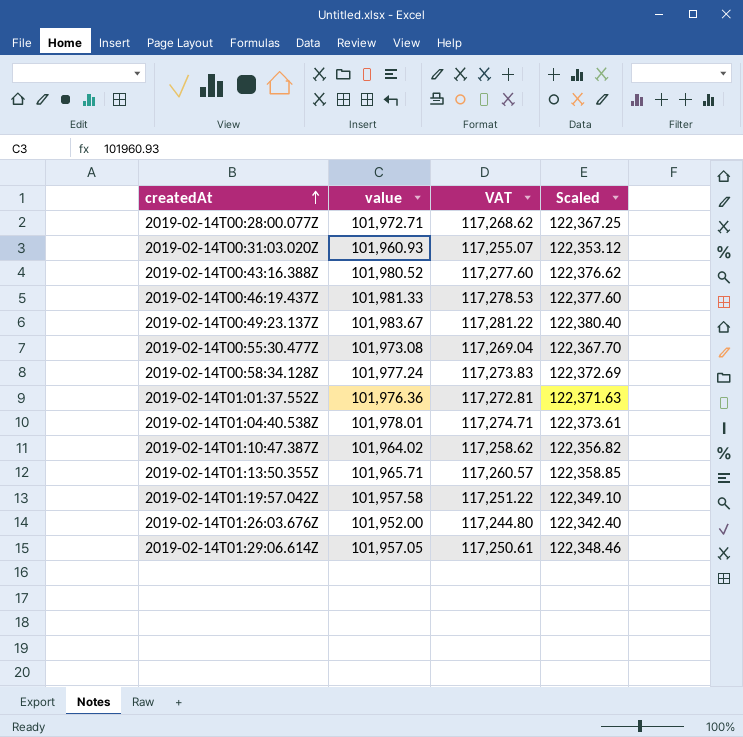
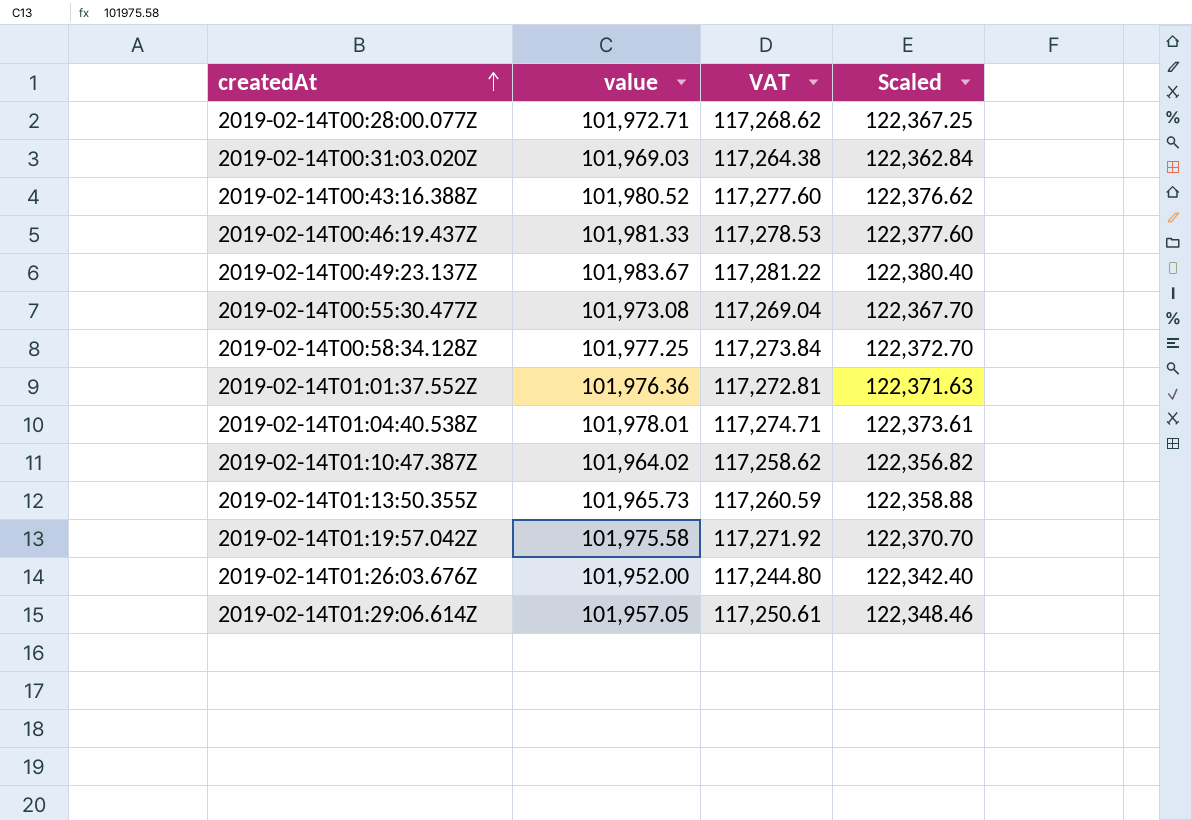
2019-02-14T00:31:03.020Z | value: 101,960.93 -> 101,969.03
2019-02-14T00:31:03.020Z | VAT: 117,255.07 -> 117,264.38
2019-02-14T00:31:03.020Z | Scaled: 122,353.12 -> 122,362.84
2019-02-14T00:58:34.128Z | value: 101,977.24 -> 101,977.25
2019-02-14T00:58:34.128Z | VAT: 117,273.83 -> 117,273.84
2019-02-14T00:58:34.128Z | Scaled: 122,372.69 -> 122,372.70
2019-02-14T01:13:50.355Z | value: 101,965.71 -> 101,965.73
2019-02-14T01:13:50.355Z | VAT: 117,260.57 -> 117,260.59
2019-02-14T01:13:50.355Z | Scaled: 122,358.85 -> 122,358.88
2019-02-14T01:19:57.042Z | value: 101,957.58 -> 101,975.58
2019-02-14T01:19:57.042Z | VAT: 117,251.22 -> 117,271.92
2019-02-14T01:19:57.042Z | Scaled: 122,349.10 -> 122,370.70

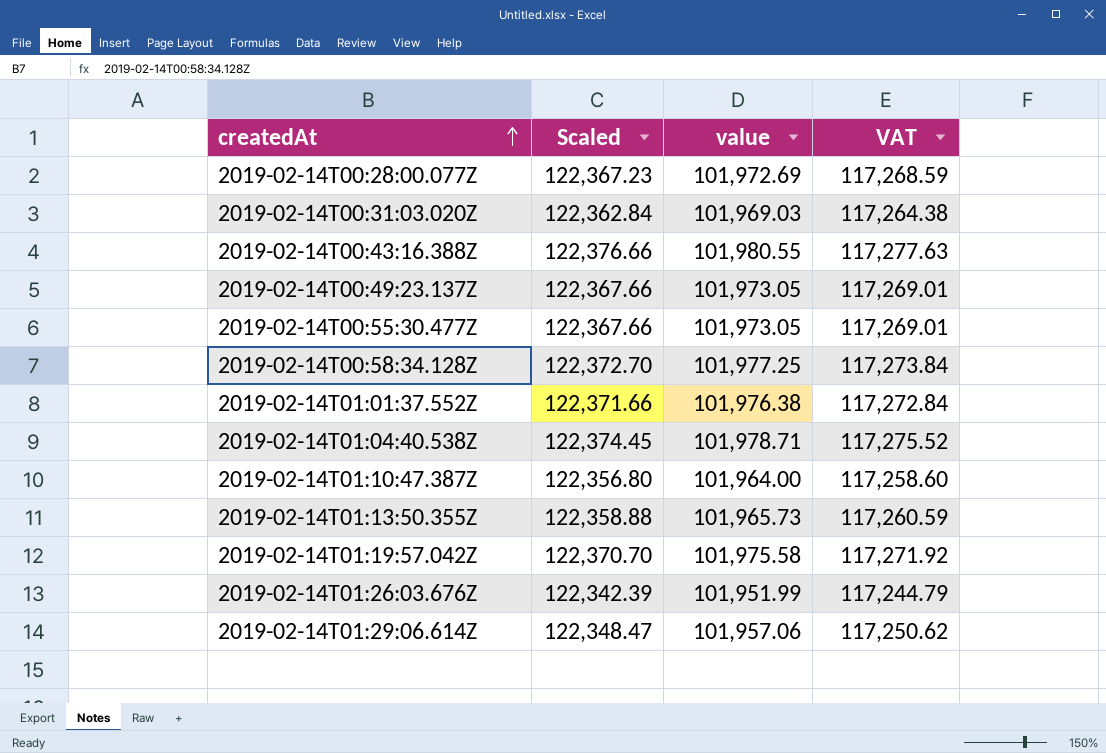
column Scaled | position: 4 -> 2
row 2019-02-14T00:46:19.437Z: 101,981.33 | 117,278.53 | 122,377.60 -> none
2019-02-14T00:28:00.077Z | Scaled: 122,367.25 -> 122,367.23
2019-02-14T00:28:00.077Z | value: 101,972.71 -> 101,972.69
2019-02-14T00:28:00.077Z | VAT: 117,268.62 -> 117,268.59
2019-02-14T00:43:16.388Z | Scaled: 122,376.62 -> 122,376.66
2019-02-14T00:43:16.388Z | value: 101,980.52 -> 101,980.55
2019-02-14T00:43:16.388Z | VAT: 117,277.60 -> 117,277.63
2019-02-14T00:49:23.137Z | Scaled: 122,380.40 -> 122,367.66
2019-02-14T00:49:23.137Z | value: 101,983.67 -> 101,973.05
2019-02-14T00:49:23.137Z | VAT: 117,281.22 -> 117,269.01
2019-02-14T00:55:30.477Z | Scaled: 122,367.70 -> 122,367.66
2019-02-14T00:55:30.477Z | value: 101,973.08 -> 101,973.05
2019-02-14T00:55:30.477Z | VAT: 117,269.04 -> 117,269.01
2019-02-14T01:01:37.552Z | Scaled: 122,371.63 -> 122,371.66
2019-02-14T01:01:37.552Z | value: 101,976.36 -> 101,976.38
2019-02-14T01:01:37.552Z | VAT: 117,272.81 -> 117,272.84
2019-02-14T01:04:40.538Z | Scaled: 122,373.61 -> 122,374.45
2019-02-14T01:04:40.538Z | value: 101,978.01 -> 101,978.71
2019-02-14T01:04:40.538Z | VAT: 117,274.71 -> 117,275.52
2019-02-14T01:10:47.387Z | Scaled: 122,356.82 -> 122,356.80
2019-02-14T01:10:47.387Z | value: 101,964.02 -> 101,964.00
2019-02-14T01:10:47.387Z | VAT: 117,258.62 -> 117,258.60
2019-02-14T01:26:03.676Z | Scaled: 122,342.40 -> 122,342.39
2019-02-14T01:26:03.676Z | value: 101,952.00 -> 101,951.99
2019-02-14T01:26:03.676Z | VAT: 117,244.80 -> 117,244.79
2019-02-14T01:29:06.614Z | Scaled: 122,348.46 -> 122,348.47
2019-02-14T01:29:06.614Z | value: 101,957.05 -> 101,957.06
2019-02-14T01:29:06.614Z | VAT: 117,250.61 -> 117,250.62

